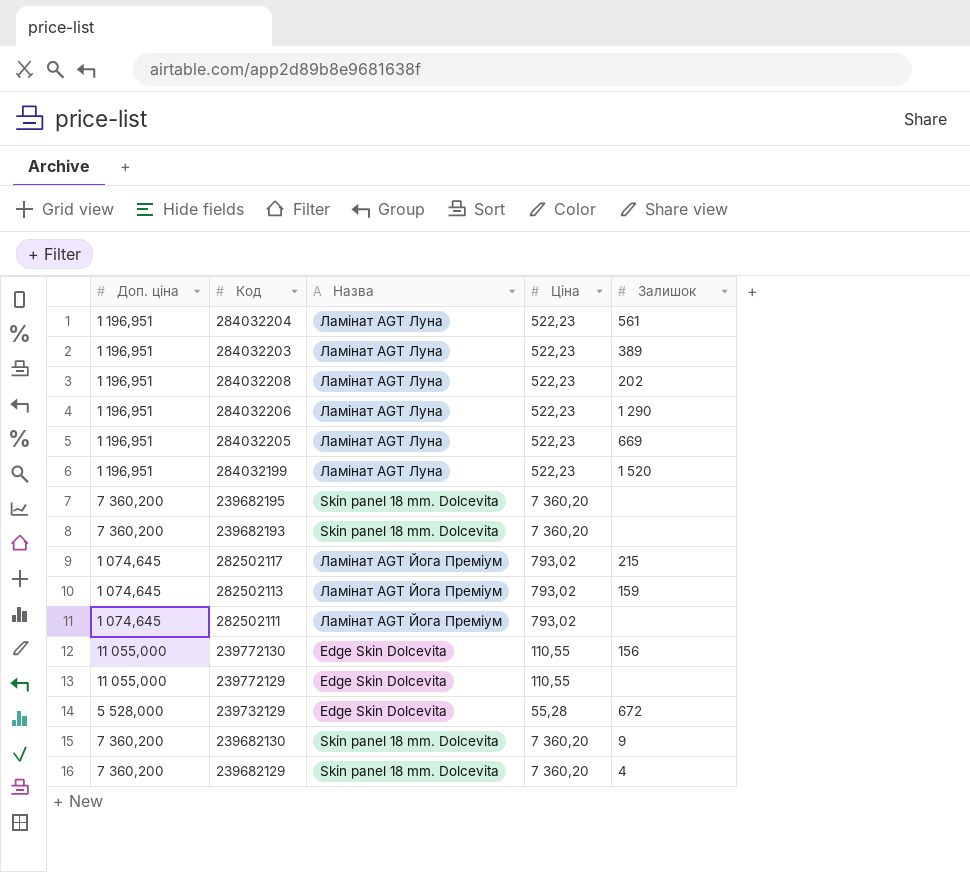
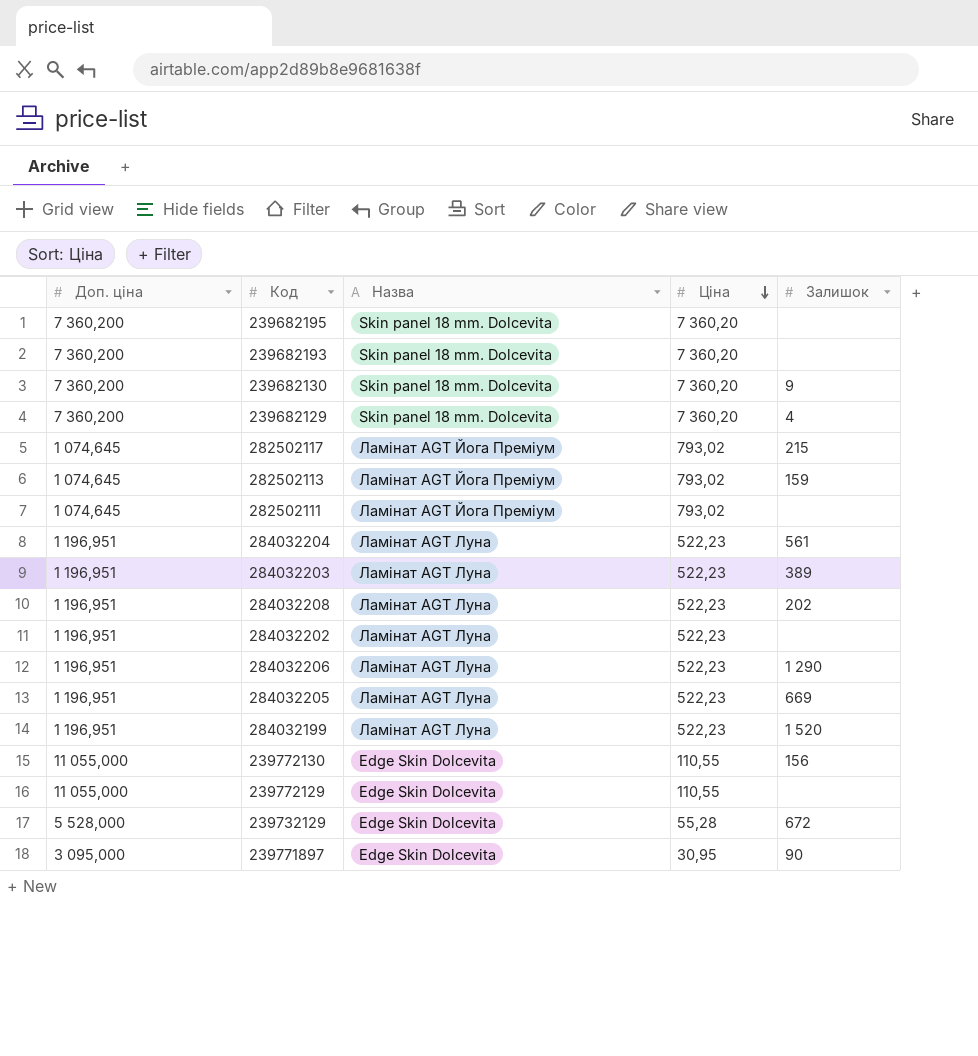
row order: none -> Ціна descending
row 284032202: none -> 1 196,951 | Ламінат AGT Луна | 522,23 | none
row 239771897: none -> 3 095,000 | Edge Skin Dolcevita | 30,95 | 90

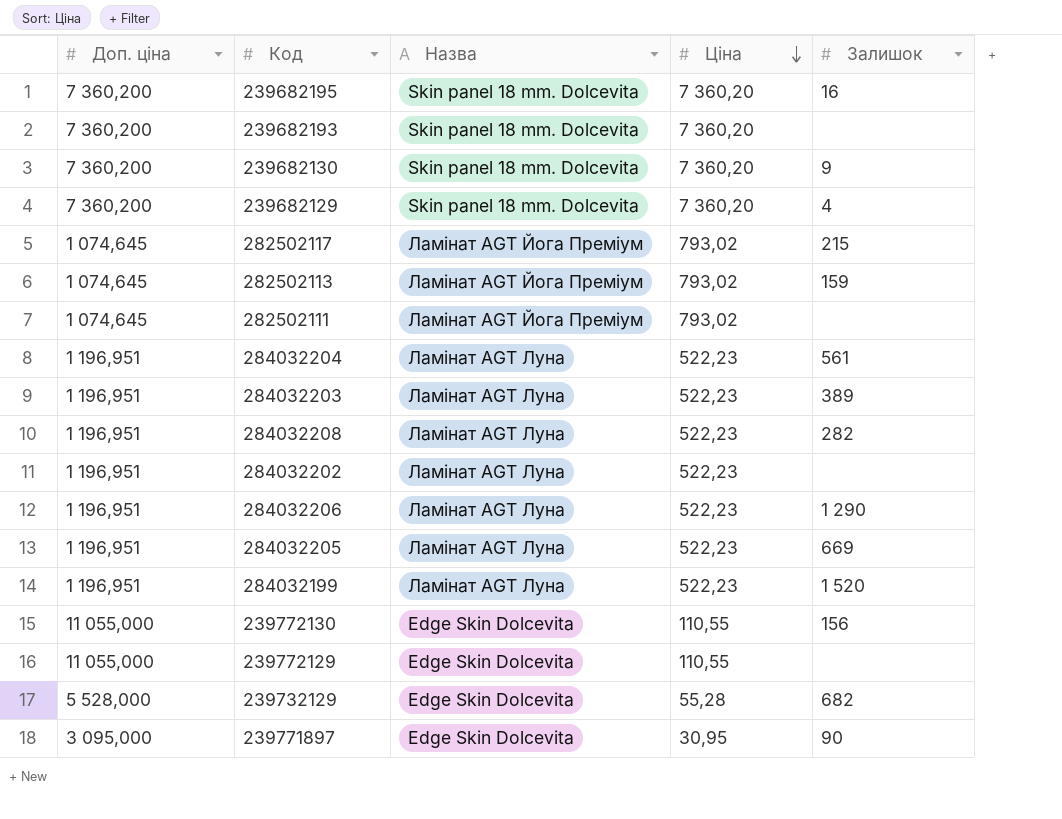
239682195 | Залишок: none -> 16
284032208 | Залишок: 202 -> 282
239732129 | Залишок: 672 -> 682

